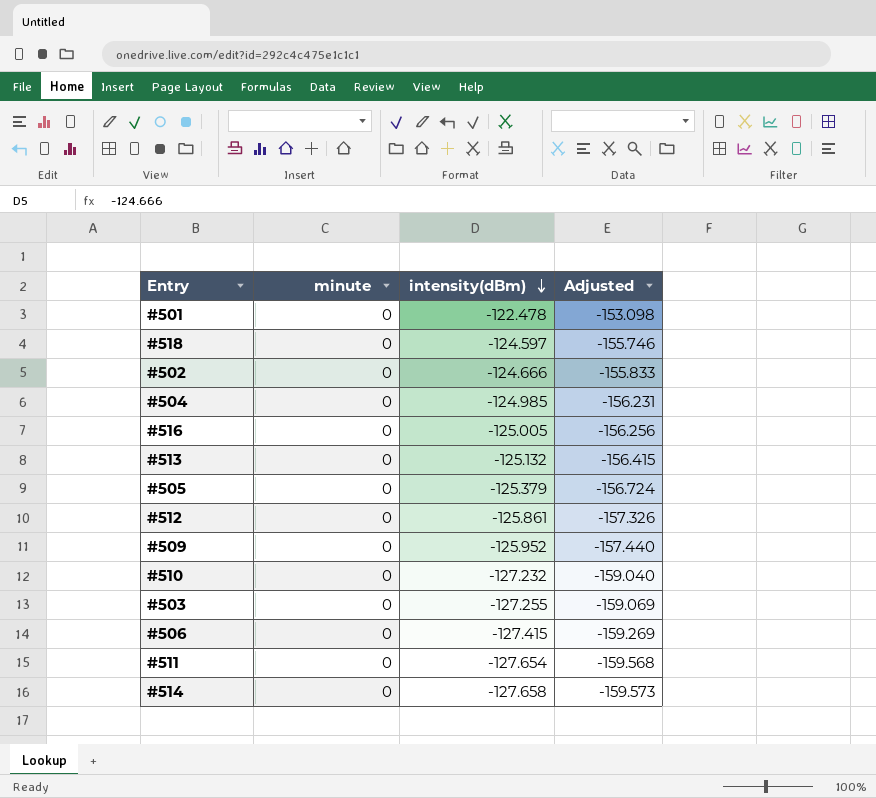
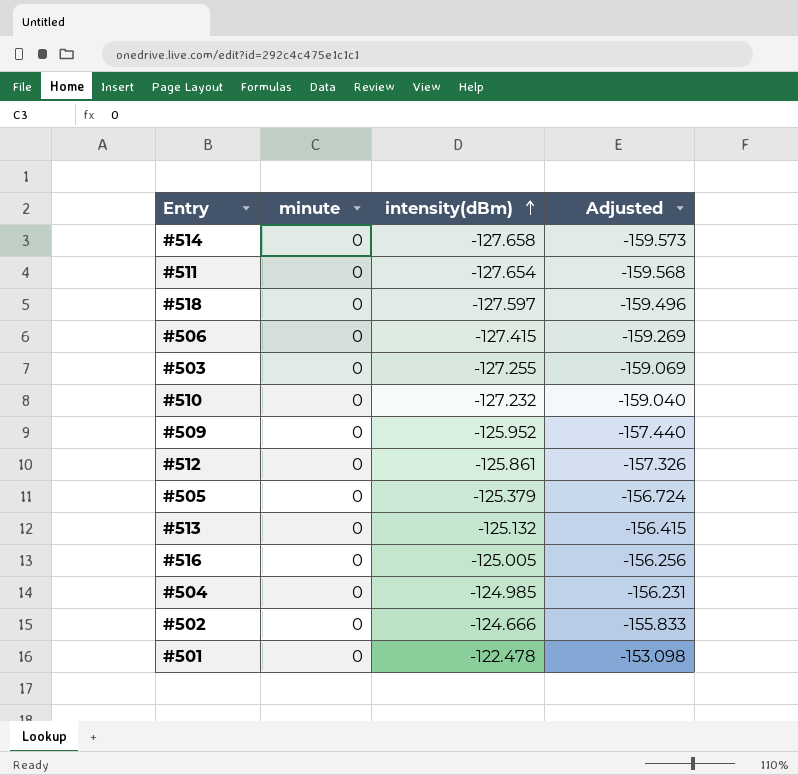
row order: intensity(dBm) descending -> intensity(dBm) ascending
#518 | intensity(dBm): -124.597 -> -127.597
#518 | Adjusted: -155.746 -> -159.496

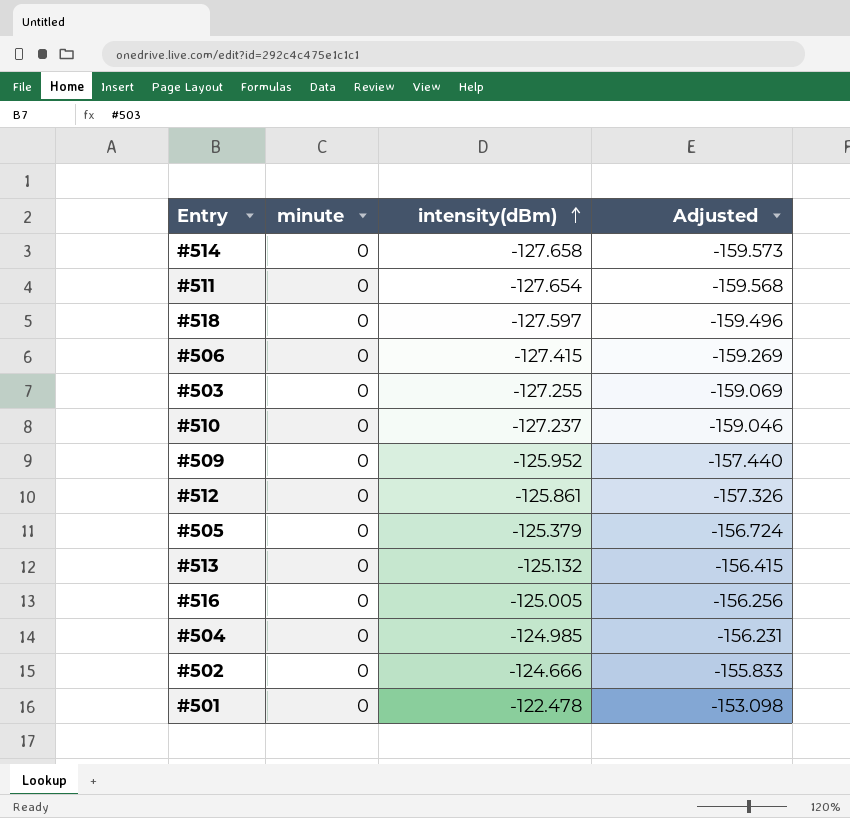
#510 | intensity(dBm): -127.232 -> -127.237
#510 | Adjusted: -159.040 -> -159.046

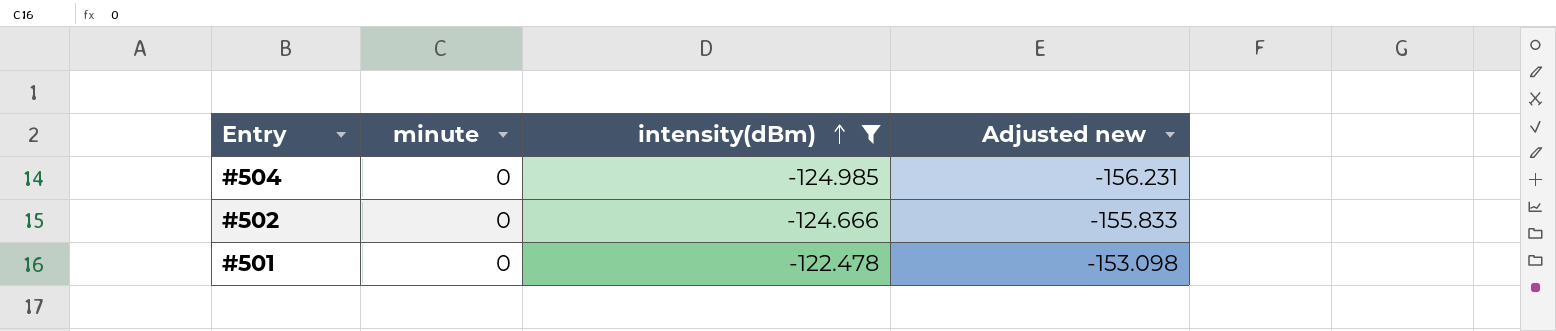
filter: none -> intensity(dBm) >= -124.985
column name: Adjusted -> Adjusted new

